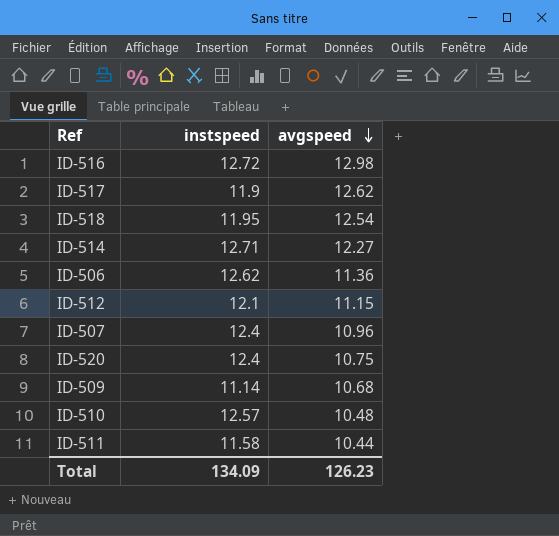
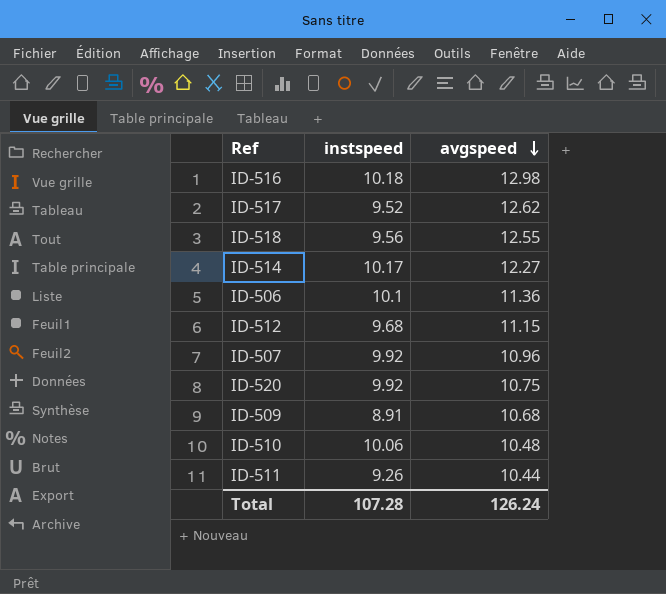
ID-516 | instspeed: 12.72 -> 10.18
ID-517 | instspeed: 11.9 -> 9.52
ID-518 | instspeed: 11.95 -> 9.56
ID-518 | avgspeed: 12.54 -> 12.55
ID-514 | instspeed: 12.71 -> 10.17
ID-506 | instspeed: 12.62 -> 10.1
ID-512 | instspeed: 12.1 -> 9.68
ID-507 | instspeed: 12.4 -> 9.92
ID-520 | instspeed: 12.4 -> 9.92
ID-509 | instspeed: 11.14 -> 8.91
ID-510 | instspeed: 12.57 -> 10.06
ID-511 | instspeed: 11.58 -> 9.26
Total | instspeed: 134.09 -> 107.28
Total | avgspeed: 126.23 -> 126.24

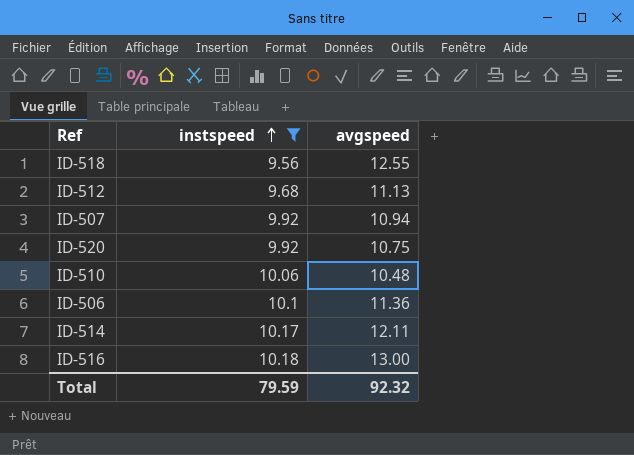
filter: none -> instspeed >= 9.56
row order: avgspeed descending -> instspeed ascending
ID-512 | avgspeed: 11.15 -> 11.13
ID-507 | avgspeed: 10.96 -> 10.94
ID-514 | avgspeed: 12.27 -> 12.11
ID-516 | avgspeed: 12.98 -> 13.00
Total | instspeed: 107.28 -> 79.59
Total | avgspeed: 126.24 -> 92.32

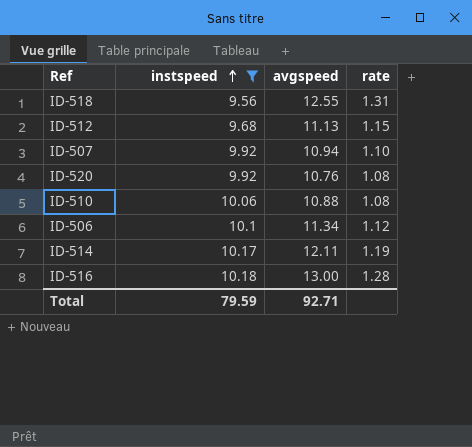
column rate | formula: none -> [avgspeed] / [instspeed]
ID-520 | avgspeed: 10.75 -> 10.76
ID-510 | avgspeed: 10.48 -> 10.88
ID-506 | avgspeed: 11.36 -> 11.34
Total | avgspeed: 92.32 -> 92.71

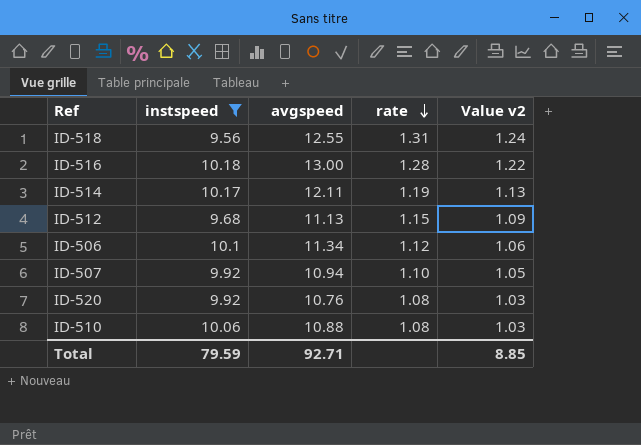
row order: instspeed ascending -> rate descending
column Value v2 | formula: none -> [rate] * 0.95

